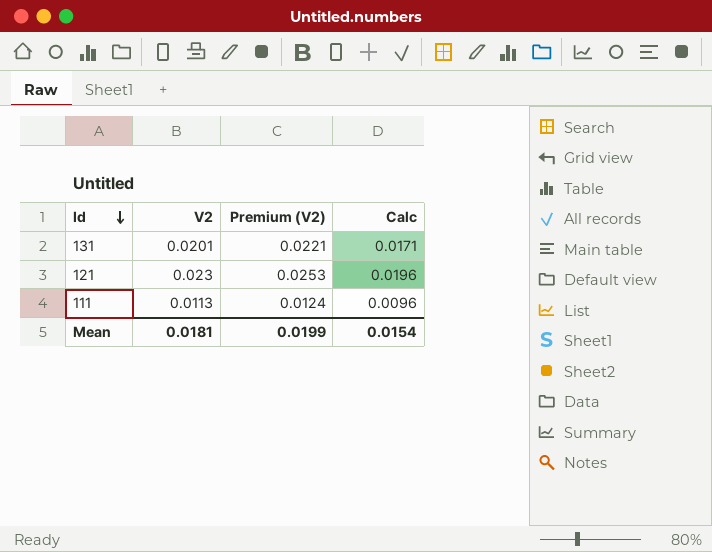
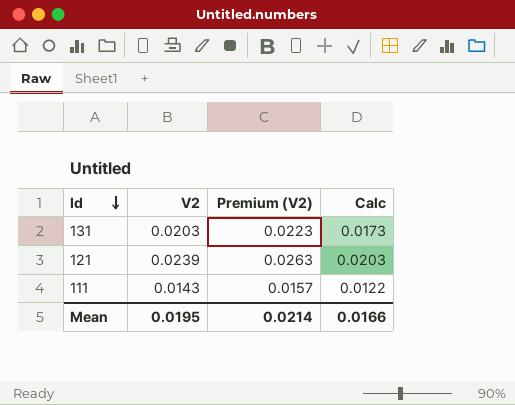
131 | V2: 0.0201 -> 0.0203
131 | Premium (V2): 0.0221 -> 0.0223
131 | Calc: 0.0171 -> 0.0173
121 | V2: 0.023 -> 0.0239
121 | Premium (V2): 0.0253 -> 0.0263
121 | Calc: 0.0196 -> 0.0203
111 | V2: 0.0113 -> 0.0143
111 | Premium (V2): 0.0124 -> 0.0157
111 | Calc: 0.0096 -> 0.0122
Mean | V2: 0.0181 -> 0.0195
Mean | Premium (V2): 0.0199 -> 0.0214
Mean | Calc: 0.0154 -> 0.0166

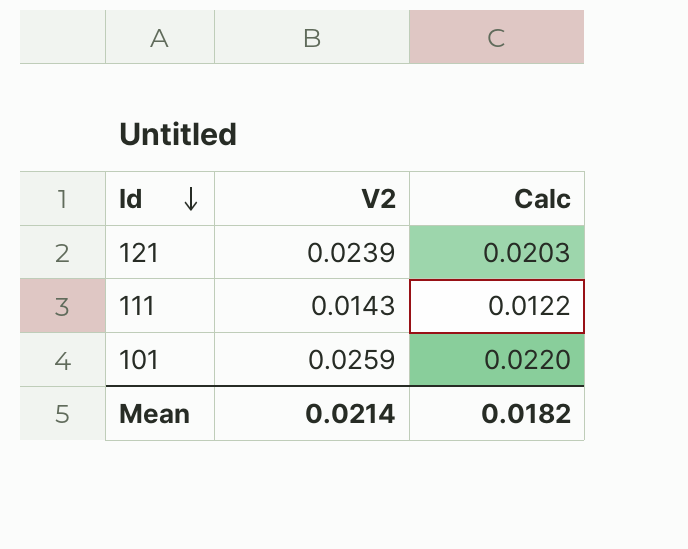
column Premium (V2) | formula: [V2] * 1.1 -> none
row 131: 0.0203 | 0.0223 | 0.0173 -> none
row 101: none -> 0.0259 | 0.0220
Mean | V2: 0.0195 -> 0.0214
Mean | Calc: 0.0166 -> 0.0182

